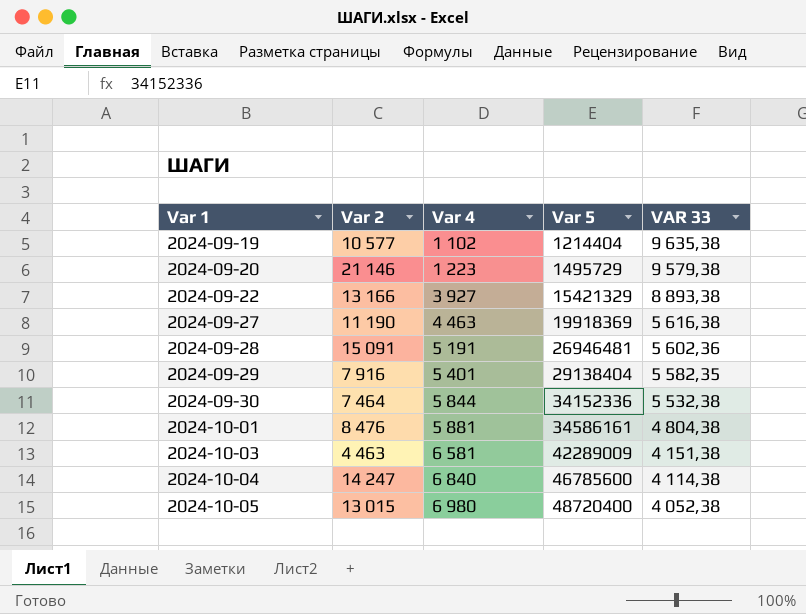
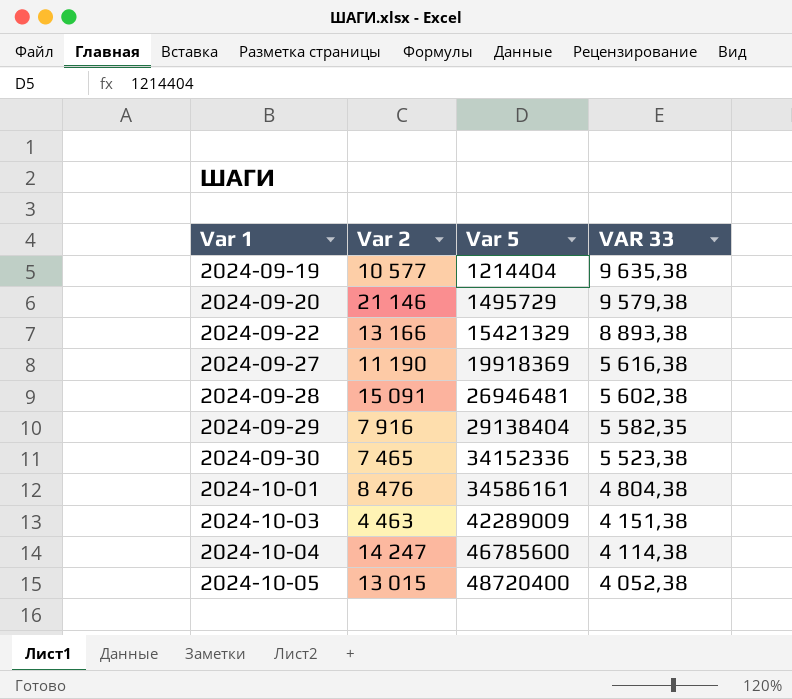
column Var 4 | position: 3 -> none
2024-09-28 | VAR 33: 5 602,36 -> 5 602,38
2024-09-30 | Var 2: 7 464 -> 7 465
2024-09-30 | VAR 33: 5 532,38 -> 5 523,38

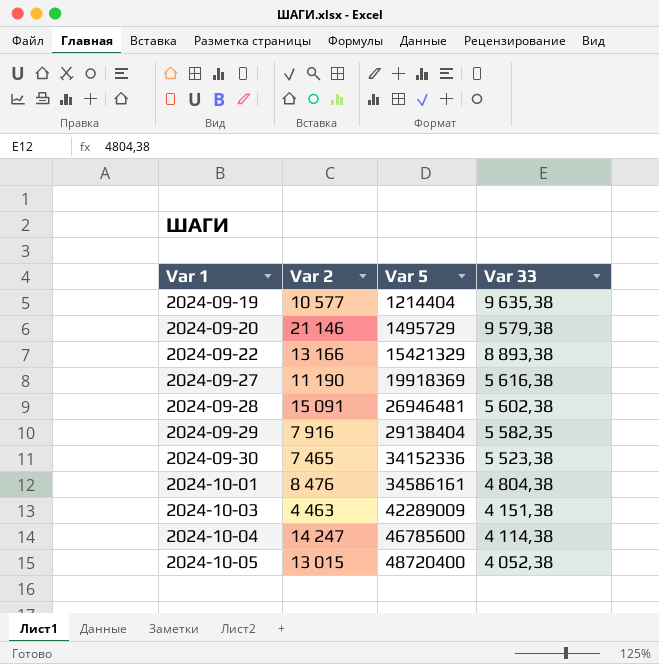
column name: VAR 33 -> Var 33

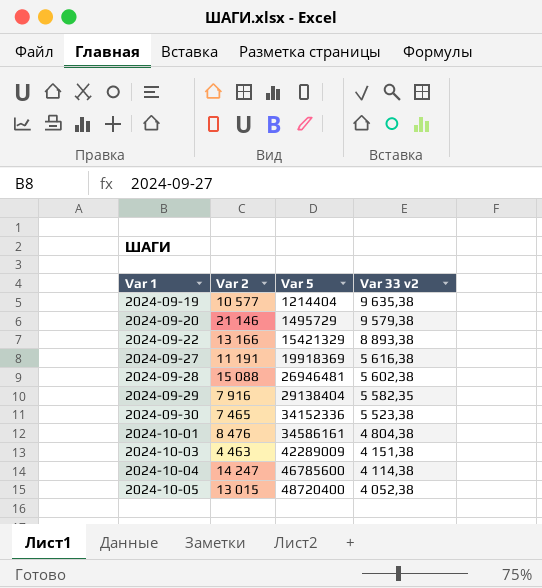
column name: Var 33 -> Var 33 v2
2024-09-27 | Var 2: 11 190 -> 11 191
2024-09-28 | Var 2: 15 091 -> 15 088

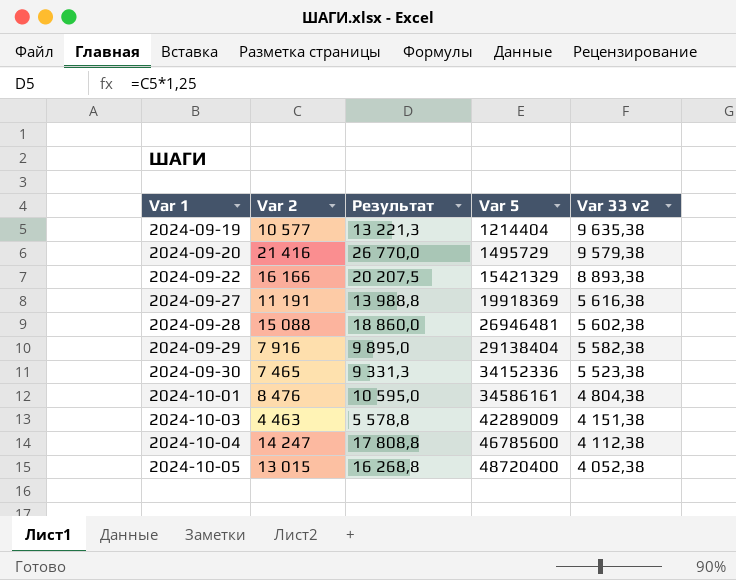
column Результат | formula: none -> [Var 2] * 1,25
2024-09-20 | Var 2: 21 146 -> 21 416
2024-09-22 | Var 2: 13 166 -> 16 166
2024-09-29 | Var 33 v2: 5 582,35 -> 5 582,38
2024-10-04 | Var 33 v2: 4 114,38 -> 4 112,38

